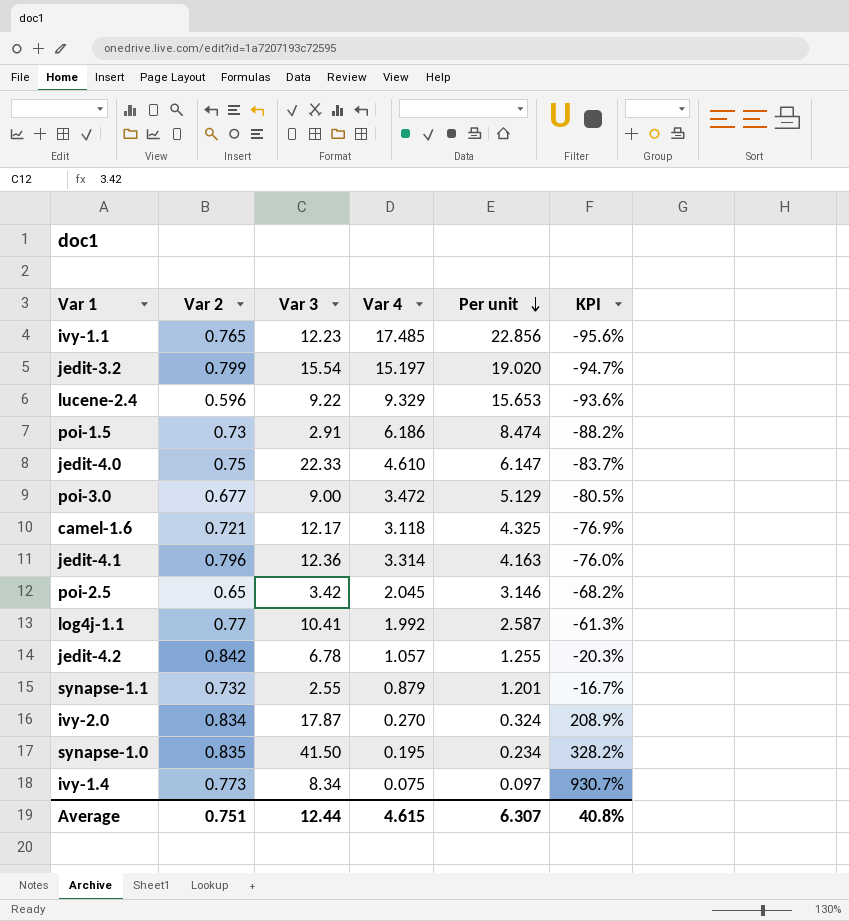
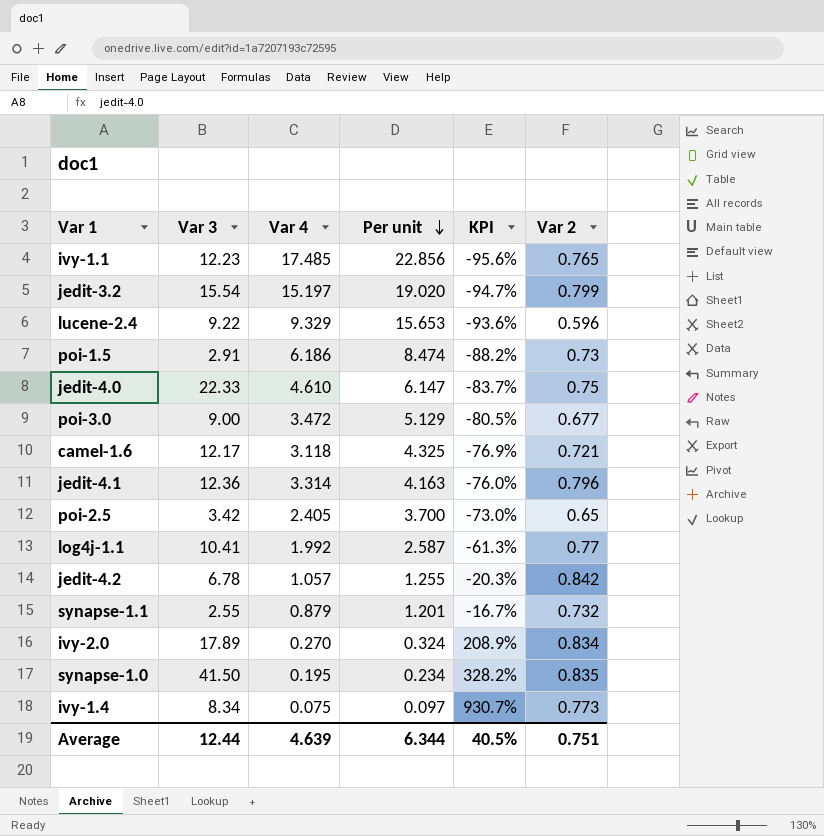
column Var 2 | position: 2 -> 6
poi-2.5 | Var 4: 2.045 -> 2.405
poi-2.5 | Per unit: 3.146 -> 3.700
poi-2.5 | KPI: -68.2% -> -73.0%
ivy-2.0 | Var 3: 17.87 -> 17.89
Average | Var 4: 4.615 -> 4.639
Average | Per unit: 6.307 -> 6.344
Average | KPI: 40.8% -> 40.5%

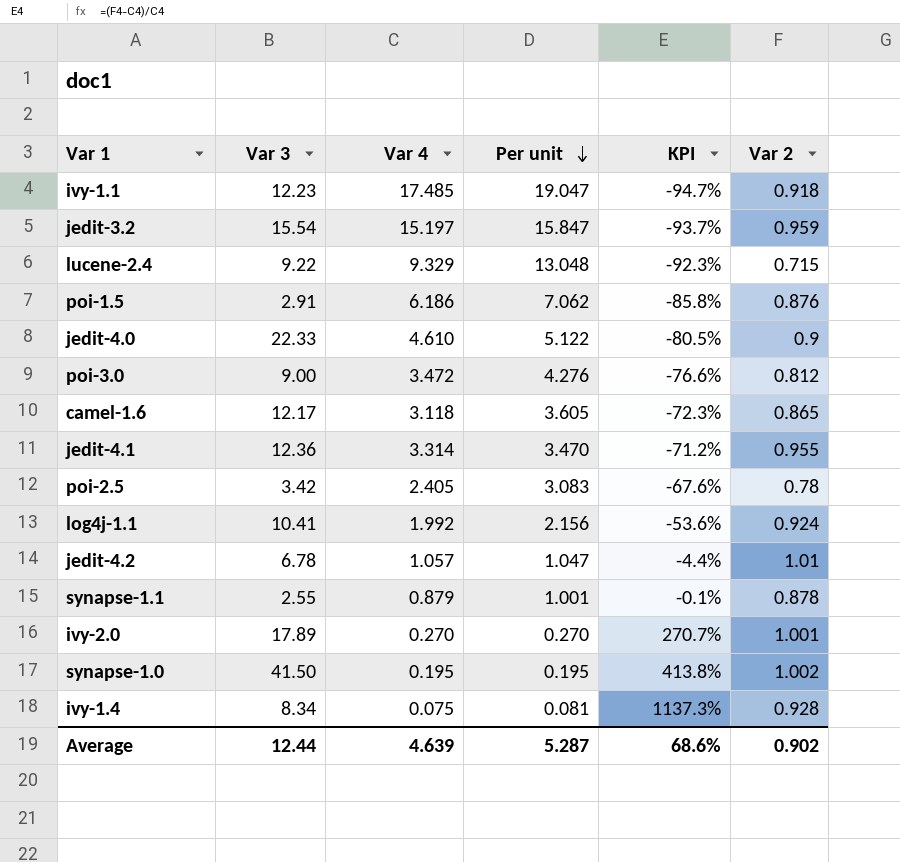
ivy-1.1 | Per unit: 22.856 -> 19.047
ivy-1.1 | KPI: -95.6% -> -94.7%
ivy-1.1 | Var 2: 0.765 -> 0.918
jedit-3.2 | Per unit: 19.020 -> 15.847
jedit-3.2 | KPI: -94.7% -> -93.7%
jedit-3.2 | Var 2: 0.799 -> 0.959
lucene-2.4 | Per unit: 15.653 -> 13.048
lucene-2.4 | KPI: -93.6% -> -92.3%
lucene-2.4 | Var 2: 0.596 -> 0.715
poi-1.5 | Per unit: 8.474 -> 7.062
poi-1.5 | KPI: -88.2% -> -85.8%
poi-1.5 | Var 2: 0.73 -> 0.876
jedit-4.0 | Per unit: 6.147 -> 5.122
jedit-4.0 | KPI: -83.7% -> -80.5%
jedit-4.0 | Var 2: 0.75 -> 0.9
poi-3.0 | Per unit: 5.129 -> 4.276
poi-3.0 | KPI: -80.5% -> -76.6%
poi-3.0 | Var 2: 0.677 -> 0.812
camel-1.6 | Per unit: 4.325 -> 3.605
camel-1.6 | KPI: -76.9% -> -72.3%
camel-1.6 | Var 2: 0.721 -> 0.865
jedit-4.1 | Per unit: 4.163 -> 3.470
jedit-4.1 | KPI: -76.0% -> -71.2%
jedit-4.1 | Var 2: 0.796 -> 0.955
poi-2.5 | Per unit: 3.700 -> 3.083
poi-2.5 | KPI: -73.0% -> -67.6%
poi-2.5 | Var 2: 0.65 -> 0.78
log4j-1.1 | Per unit: 2.587 -> 2.156
log4j-1.1 | KPI: -61.3% -> -53.6%
log4j-1.1 | Var 2: 0.77 -> 0.924
jedit-4.2 | Per unit: 1.255 -> 1.047
jedit-4.2 | KPI: -20.3% -> -4.4%
jedit-4.2 | Var 2: 0.842 -> 1.01
synapse-1.1 | Per unit: 1.201 -> 1.001
synapse-1.1 | KPI: -16.7% -> -0.1%
synapse-1.1 | Var 2: 0.732 -> 0.878
ivy-2.0 | Per unit: 0.324 -> 0.270
ivy-2.0 | KPI: 208.9% -> 270.7%
ivy-2.0 | Var 2: 0.834 -> 1.001
synapse-1.0 | Per unit: 0.234 -> 0.195
synapse-1.0 | KPI: 328.2% -> 413.8%
synapse-1.0 | Var 2: 0.835 -> 1.002
ivy-1.4 | Per unit: 0.097 -> 0.081
ivy-1.4 | KPI: 930.7% -> 1137.3%
ivy-1.4 | Var 2: 0.773 -> 0.928
Average | Per unit: 6.344 -> 5.287
Average | KPI: 40.5% -> 68.6%
Average | Var 2: 0.751 -> 0.902

